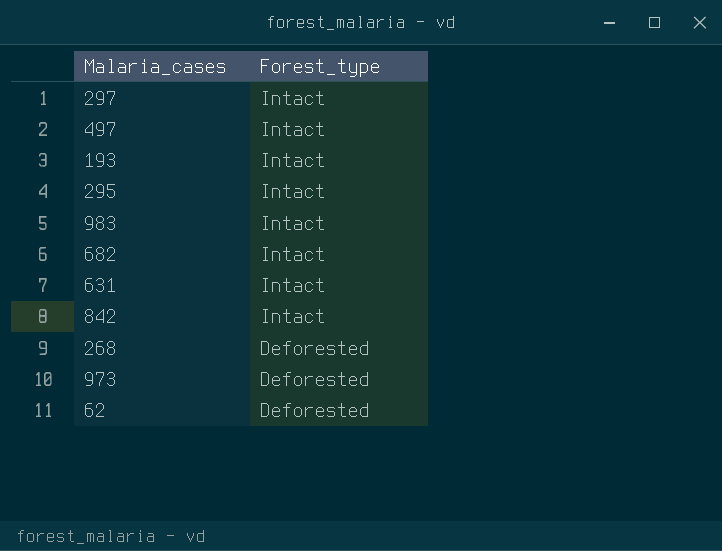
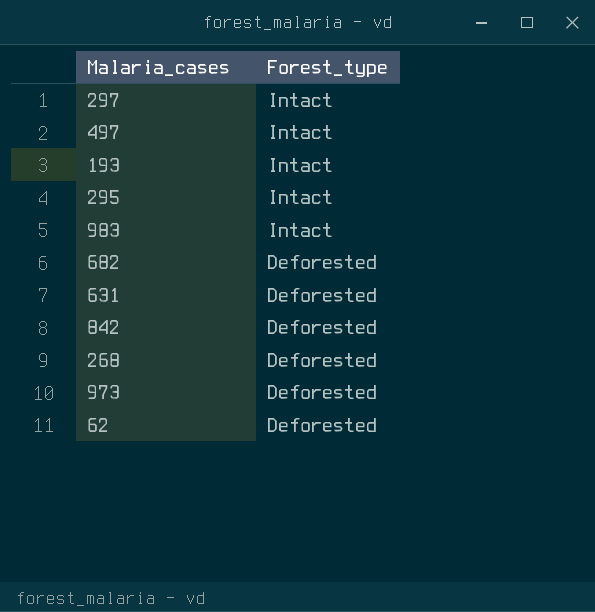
682 | Forest_type: Intact -> Deforested
631 | Forest_type: Intact -> Deforested
842 | Forest_type: Intact -> Deforested

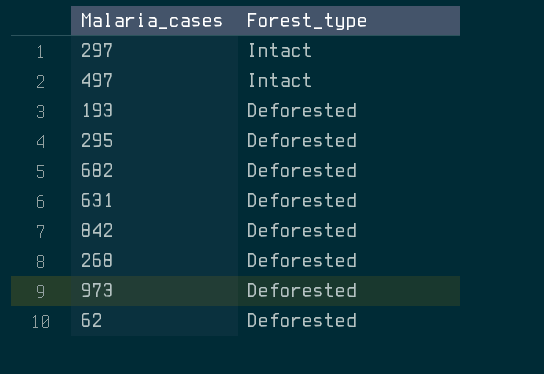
row 983: Intact -> none
193 | Forest_type: Intact -> Deforested
295 | Forest_type: Intact -> Deforested

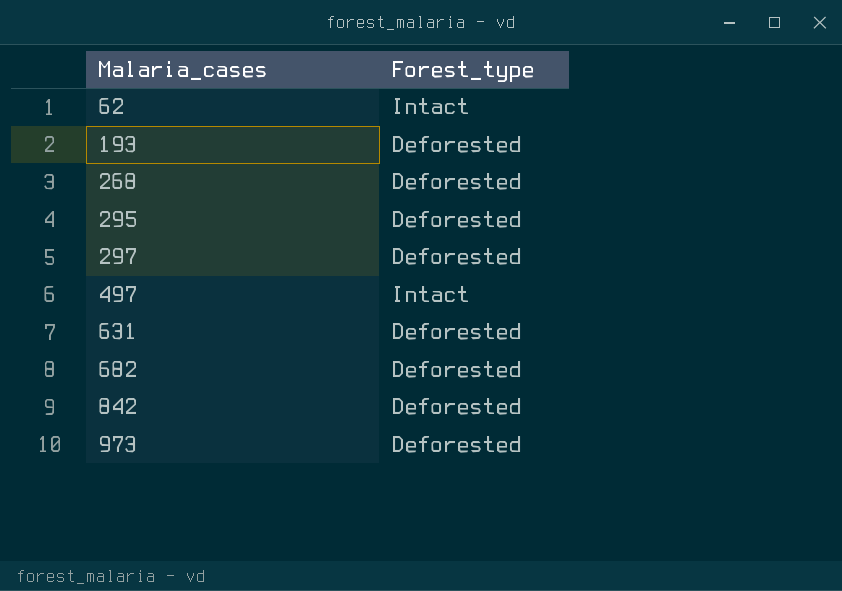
row order: Forest_type descending -> Malaria_cases ascending
62 | Forest_type: Deforested -> Intact
297 | Forest_type: Intact -> Deforested

